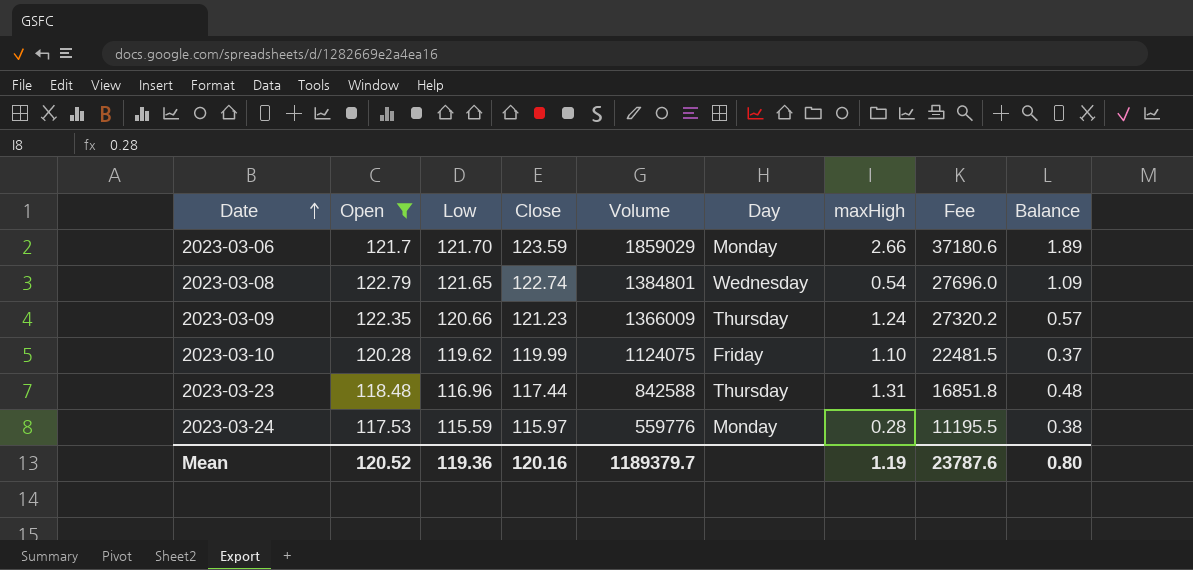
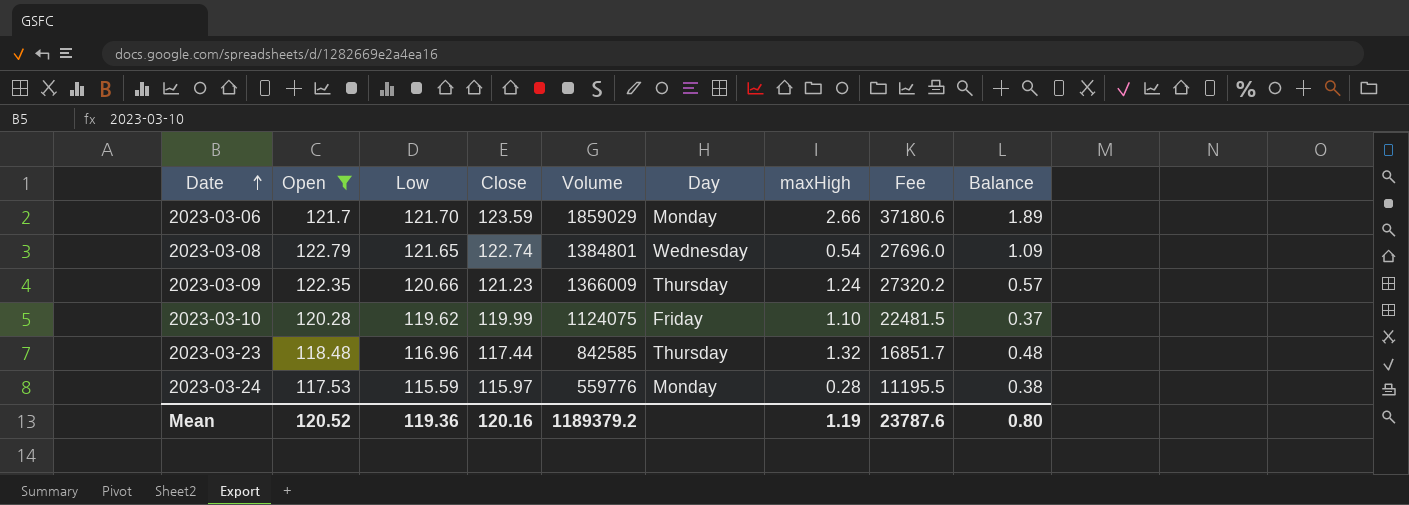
2023-03-23 | Volume: 842588 -> 842585
2023-03-23 | maxHigh: 1.31 -> 1.32
2023-03-23 | Fee: 16851.8 -> 16851.7
Mean | Volume: 1189379.7 -> 1189379.2

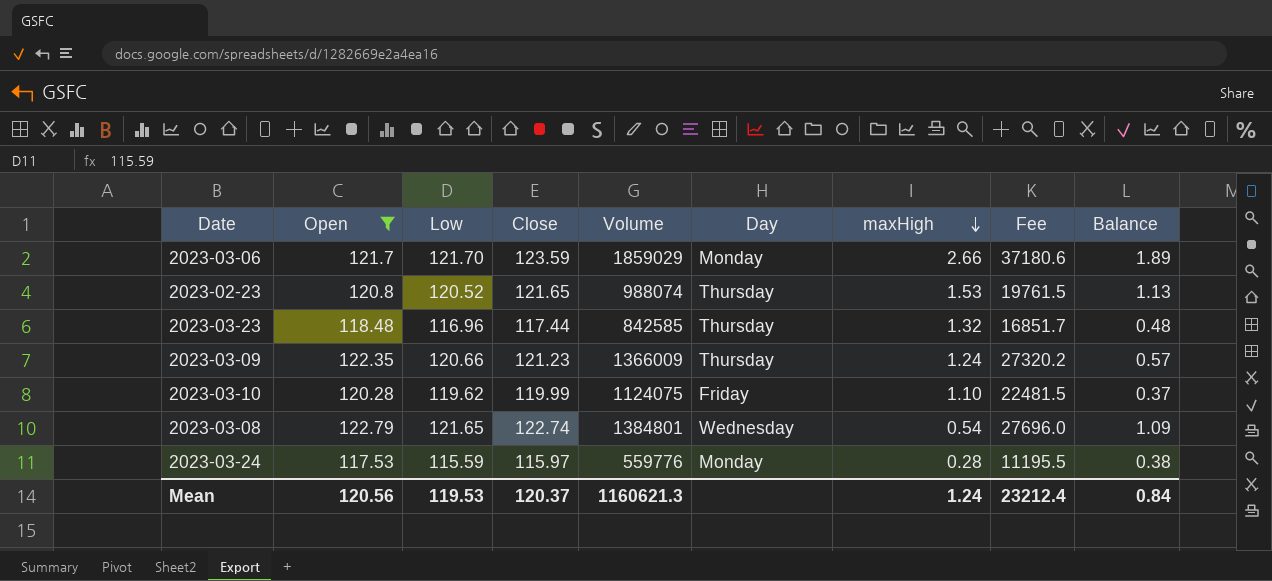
row order: Date ascending -> maxHigh descending
row 2023-02-23: none -> 120.8 | 120.52 | 121.65 | 988074 | Thursday | 1.53 | 19761.5 | 1.13
Mean | Open: 120.52 -> 120.56
Mean | Low: 119.36 -> 119.53
Mean | Close: 120.16 -> 120.37
Mean | Volume: 1189379.2 -> 1160621.3
Mean | maxHigh: 1.19 -> 1.24
Mean | Fee: 23787.6 -> 23212.4
Mean | Balance: 0.80 -> 0.84

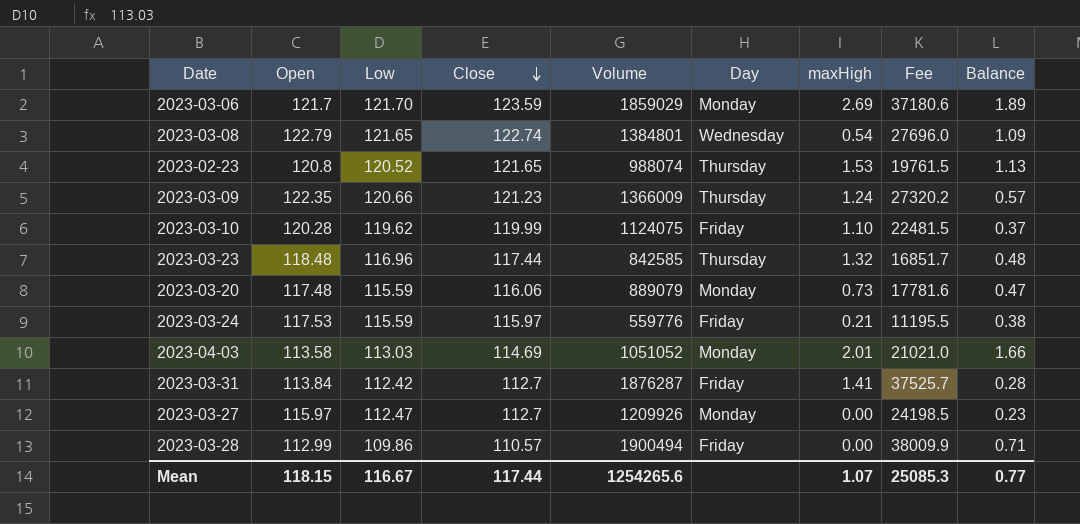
filter: Open >= 117.53 -> none
row order: maxHigh descending -> Close descending
2023-03-06 | maxHigh: 2.66 -> 2.69
2023-03-24 | Day: Monday -> Friday
2023-03-24 | maxHigh: 0.28 -> 0.21
Mean | Open: 120.56 -> 118.15
Mean | Low: 119.53 -> 116.67
Mean | Close: 120.37 -> 117.44
Mean | Volume: 1160621.3 -> 1254265.6
Mean | maxHigh: 1.24 -> 1.07
Mean | Fee: 23212.4 -> 25085.3
Mean | Balance: 0.84 -> 0.77

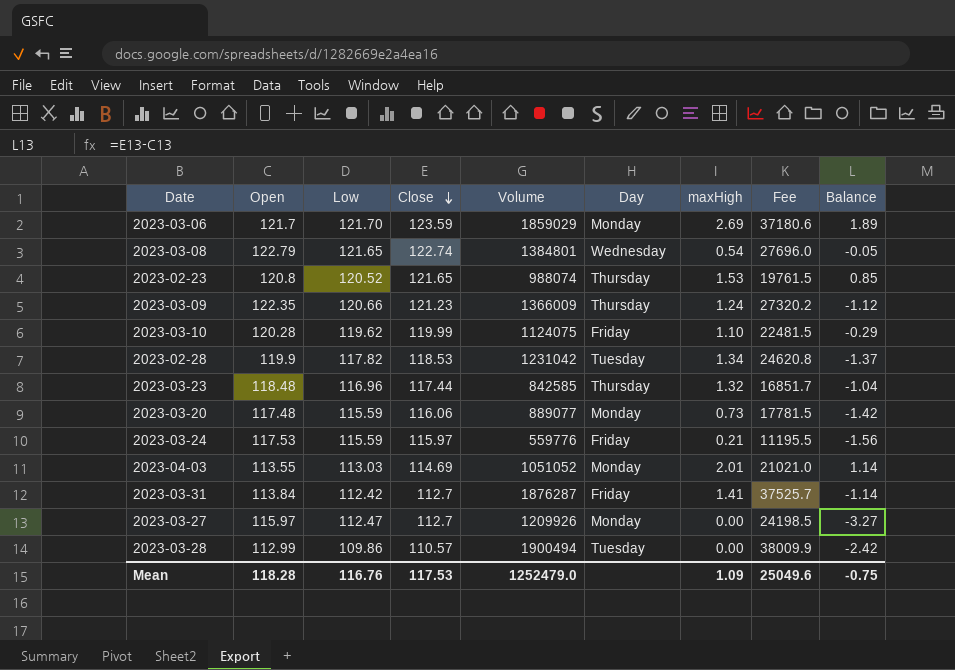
column Balance | formula: [Close] - [Low] -> [Close] - [Open]
row 2023-02-28: none -> 119.9 | 117.82 | 118.53 | 1231042 | Tuesday | 1.34 | 24620.8 | -1.37
2023-03-20 | Volume: 889079 -> 889077
2023-03-20 | Fee: 17781.6 -> 17781.5
2023-04-03 | Open: 113.58 -> 113.55
2023-03-28 | Day: Friday -> Tuesday
Mean | Open: 118.15 -> 118.28
Mean | Low: 116.67 -> 116.76
Mean | Close: 117.44 -> 117.53
Mean | Volume: 1254265.6 -> 1252479.0
Mean | maxHigh: 1.07 -> 1.09
Mean | Fee: 25085.3 -> 25049.6
Mean | Balance: 0.77 -> -0.75

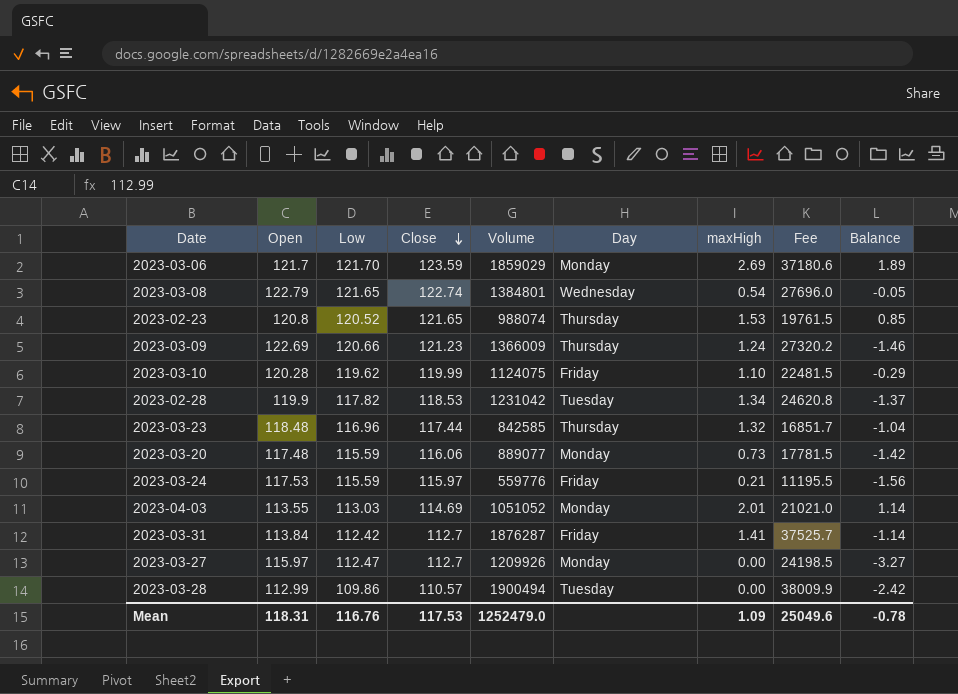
2023-03-09 | Open: 122.35 -> 122.69
2023-03-09 | Balance: -1.12 -> -1.46
Mean | Open: 118.28 -> 118.31
Mean | Balance: -0.75 -> -0.78

